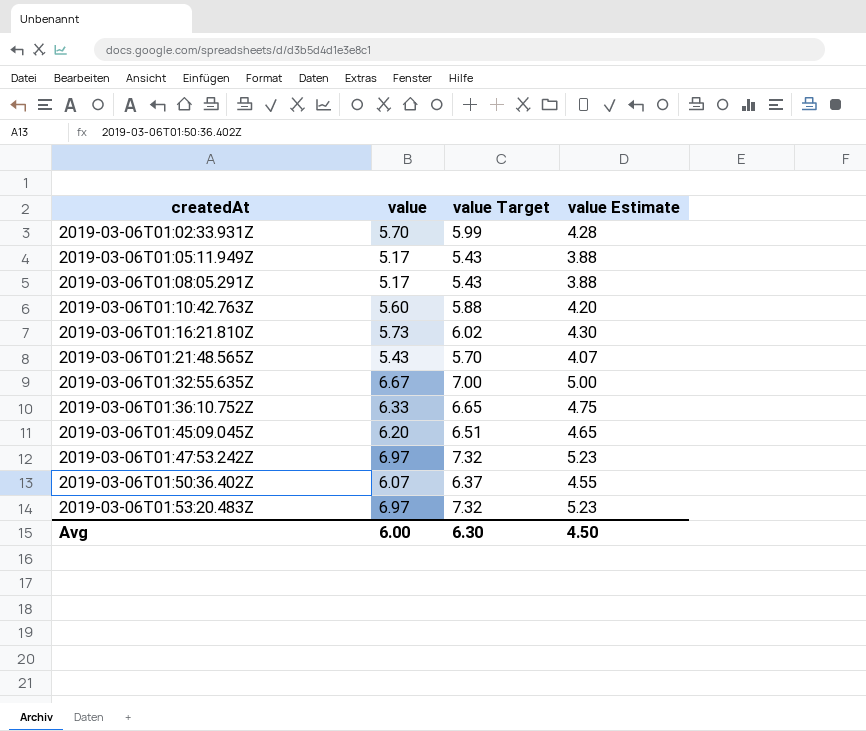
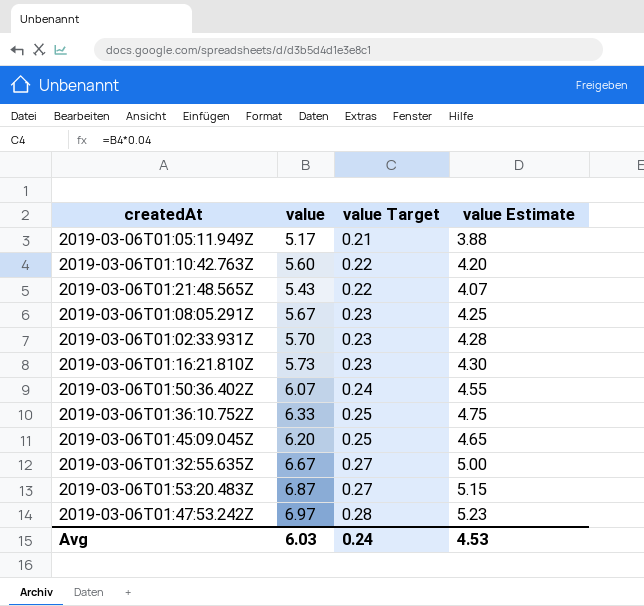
row order: createdAt ascending -> value Target ascending
column value Target | formula: [value] * 1.05 -> [value] * 0.04
2019-03-06T01:08:05.291Z | value: 5.17 -> 5.67
2019-03-06T01:08:05.291Z | value Estimate: 3.88 -> 4.25
2019-03-06T01:53:20.483Z | value: 6.97 -> 6.87
2019-03-06T01:53:20.483Z | value Estimate: 5.23 -> 5.15
Avg | value: 6.00 -> 6.03
Avg | value Target: 6.30 -> 0.24
Avg | value Estimate: 4.50 -> 4.53

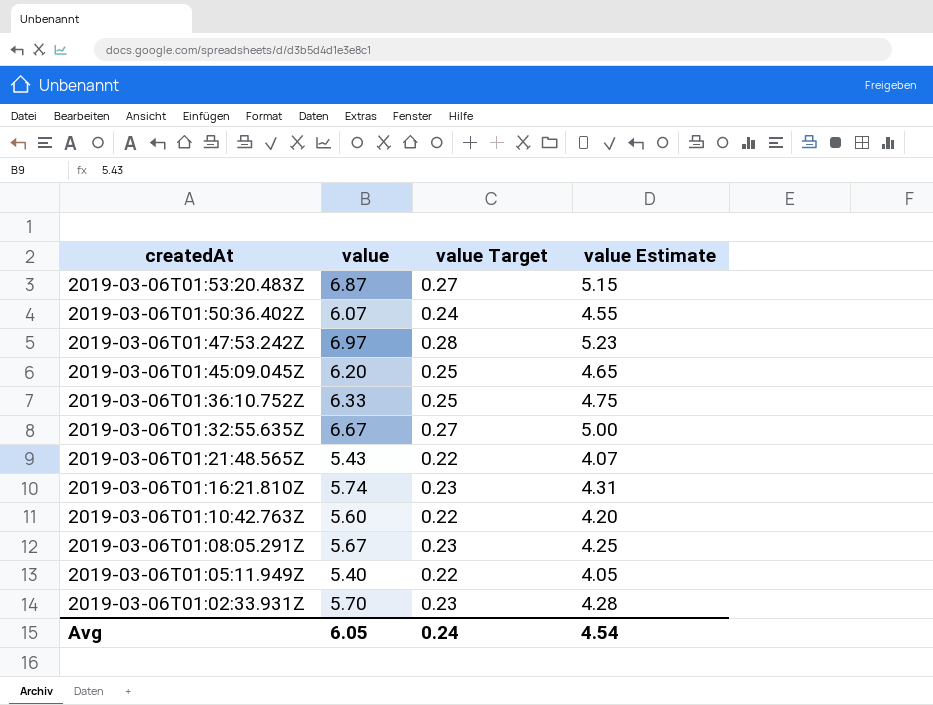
row order: value Target ascending -> createdAt descending
2019-03-06T01:16:21.810Z | value: 5.73 -> 5.74
2019-03-06T01:16:21.810Z | value Estimate: 4.30 -> 4.31
2019-03-06T01:05:11.949Z | value: 5.17 -> 5.40
2019-03-06T01:05:11.949Z | value Target: 0.21 -> 0.22
2019-03-06T01:05:11.949Z | value Estimate: 3.88 -> 4.05
Avg | value: 6.03 -> 6.05
Avg | value Estimate: 4.53 -> 4.54

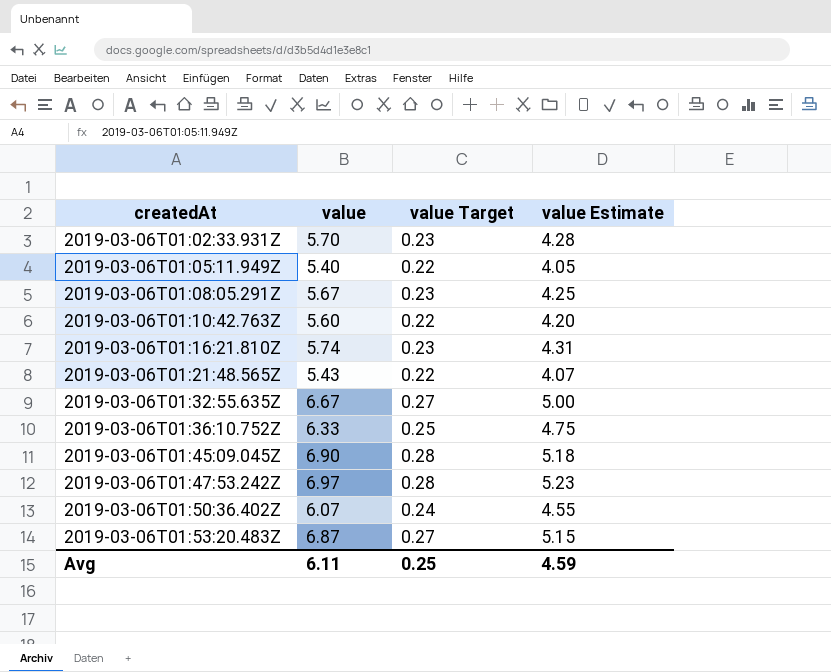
row order: createdAt descending -> createdAt ascending
2019-03-06T01:45:09.045Z | value: 6.20 -> 6.90
2019-03-06T01:45:09.045Z | value Target: 0.25 -> 0.28
2019-03-06T01:45:09.045Z | value Estimate: 4.65 -> 5.18
Avg | value: 6.05 -> 6.11
Avg | value Target: 0.24 -> 0.25
Avg | value Estimate: 4.54 -> 4.59

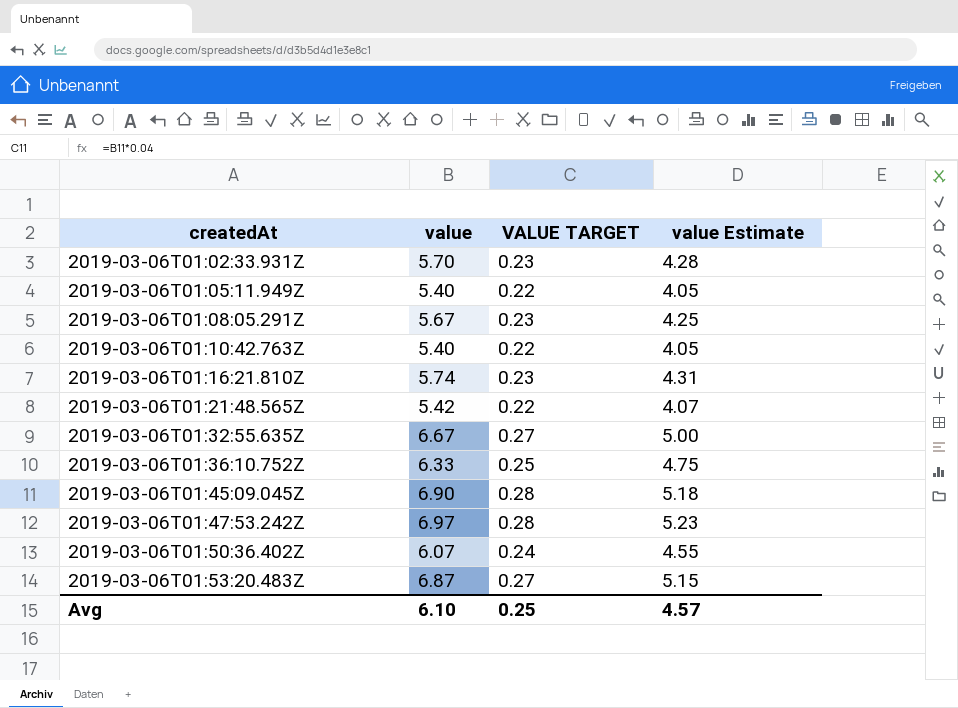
column name: value Target -> VALUE TARGET
2019-03-06T01:10:42.763Z | value: 5.60 -> 5.40
2019-03-06T01:10:42.763Z | value Estimate: 4.20 -> 4.05
2019-03-06T01:21:48.565Z | value: 5.43 -> 5.42
Avg | value: 6.11 -> 6.10
Avg | value Estimate: 4.59 -> 4.57

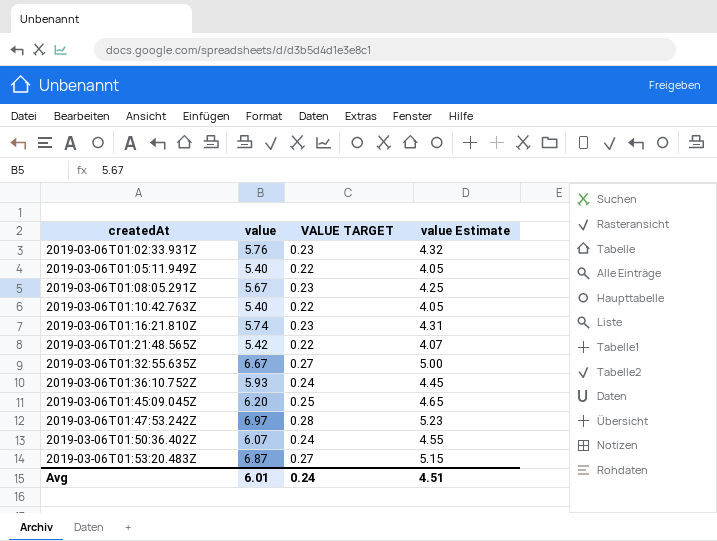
2019-03-06T01:02:33.931Z | value: 5.70 -> 5.76
2019-03-06T01:02:33.931Z | value Estimate: 4.28 -> 4.32
2019-03-06T01:36:10.752Z | value: 6.33 -> 5.93
2019-03-06T01:36:10.752Z | VALUE TARGET: 0.25 -> 0.24
2019-03-06T01:36:10.752Z | value Estimate: 4.75 -> 4.45
2019-03-06T01:45:09.045Z | value: 6.90 -> 6.20
2019-03-06T01:45:09.045Z | VALUE TARGET: 0.28 -> 0.25
2019-03-06T01:45:09.045Z | value Estimate: 5.18 -> 4.65
Avg | value: 6.10 -> 6.01
Avg | VALUE TARGET: 0.25 -> 0.24
Avg | value Estimate: 4.57 -> 4.51

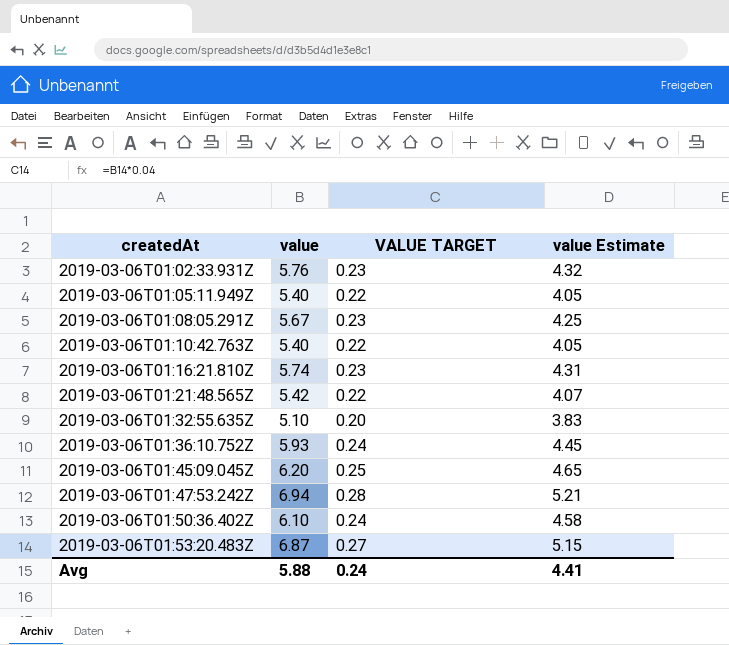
2019-03-06T01:32:55.635Z | value: 6.67 -> 5.10
2019-03-06T01:32:55.635Z | VALUE TARGET: 0.27 -> 0.20
2019-03-06T01:32:55.635Z | value Estimate: 5.00 -> 3.83
2019-03-06T01:47:53.242Z | value: 6.97 -> 6.94
2019-03-06T01:47:53.242Z | value Estimate: 5.23 -> 5.21
2019-03-06T01:50:36.402Z | value: 6.07 -> 6.10
2019-03-06T01:50:36.402Z | value Estimate: 4.55 -> 4.58
Avg | value: 6.01 -> 5.88
Avg | value Estimate: 4.51 -> 4.41

